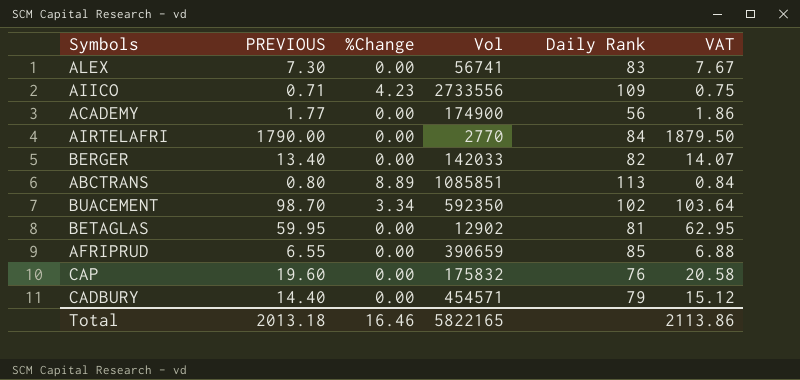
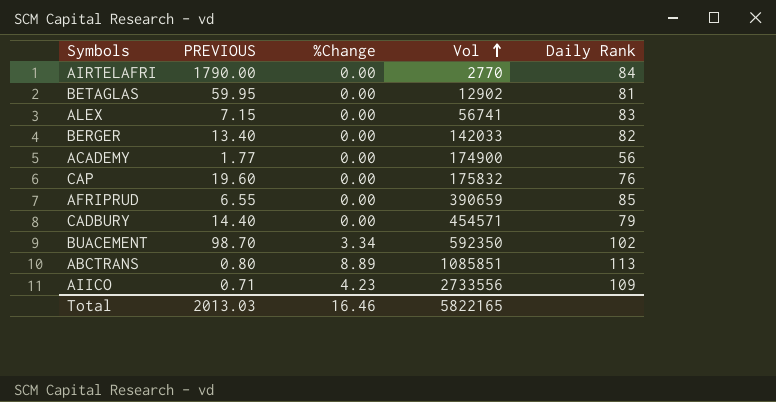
row order: none -> Vol ascending
column VAT | formula: [PREVIOUS] * 1.05 -> none
ALEX | PREVIOUS: 7.30 -> 7.15
Total | PREVIOUS: 2013.18 -> 2013.03

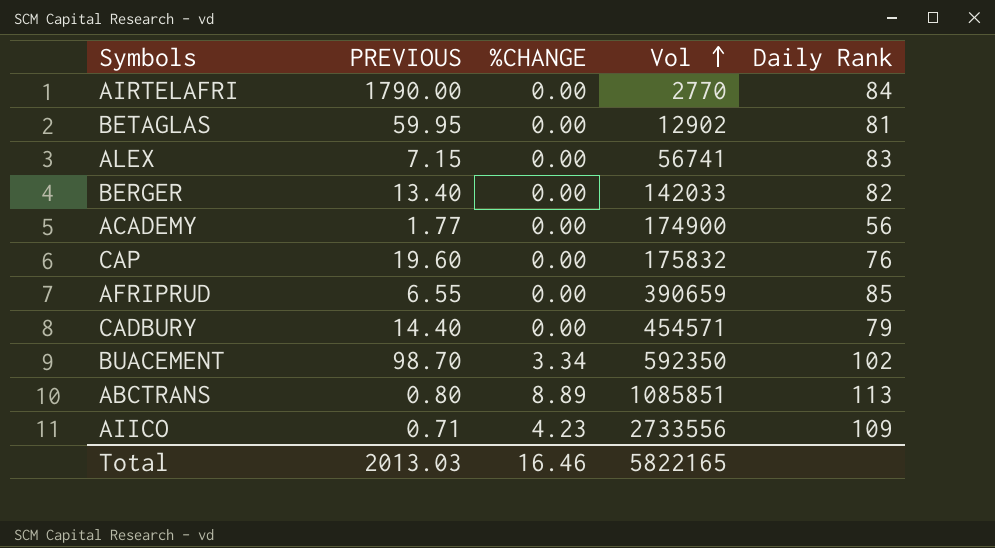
column name: %Change -> %CHANGE

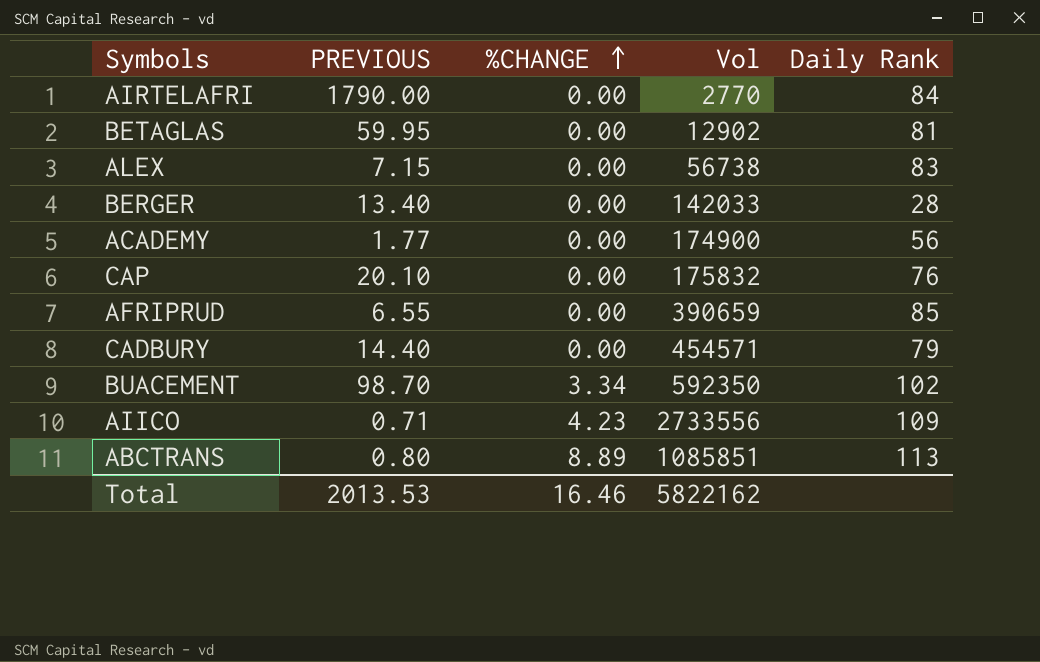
row order: Vol ascending -> %CHANGE ascending
ALEX | Vol: 56741 -> 56738
BERGER | Daily Rank: 82 -> 28
CAP | PREVIOUS: 19.60 -> 20.10
Total | PREVIOUS: 2013.03 -> 2013.53
Total | Vol: 5822165 -> 5822162

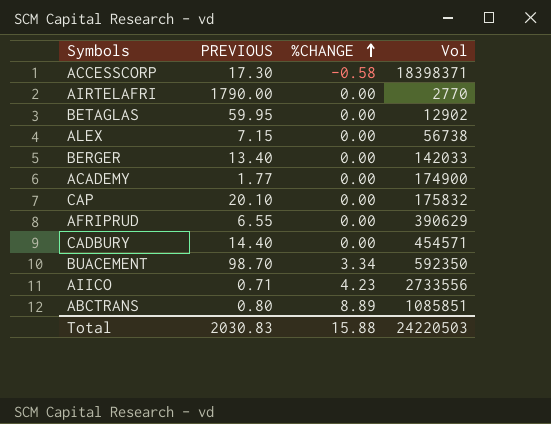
column Daily Rank | position: 5 -> none
row ACCESSCORP: none -> 17.30 | -0.58 | 18398371
AFRIPRUD | Vol: 390659 -> 390629
Total | PREVIOUS: 2013.53 -> 2030.83
Total | %CHANGE: 16.46 -> 15.88
Total | Vol: 5822162 -> 24220503

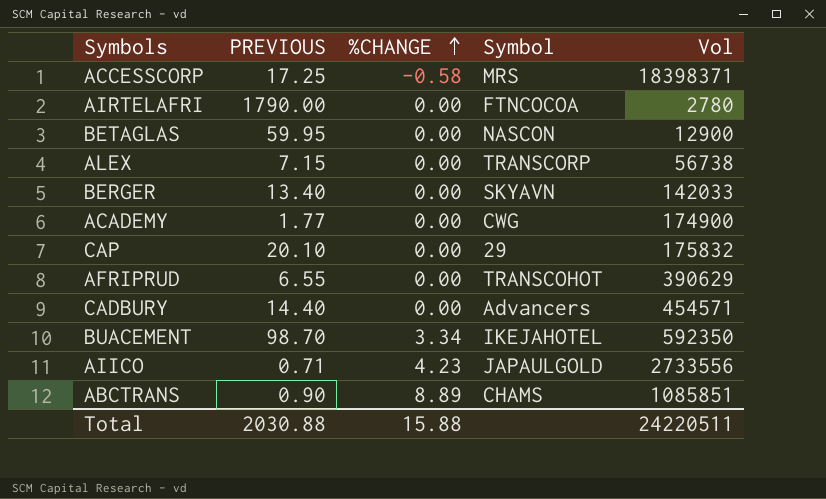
column Symbol | position: none -> 4
ACCESSCORP | PREVIOUS: 17.30 -> 17.25
AIRTELAFRI | Vol: 2770 -> 2780
BETAGLAS | Vol: 12902 -> 12900
ABCTRANS | PREVIOUS: 0.80 -> 0.90
Total | PREVIOUS: 2030.83 -> 2030.88
Total | Vol: 24220503 -> 24220511

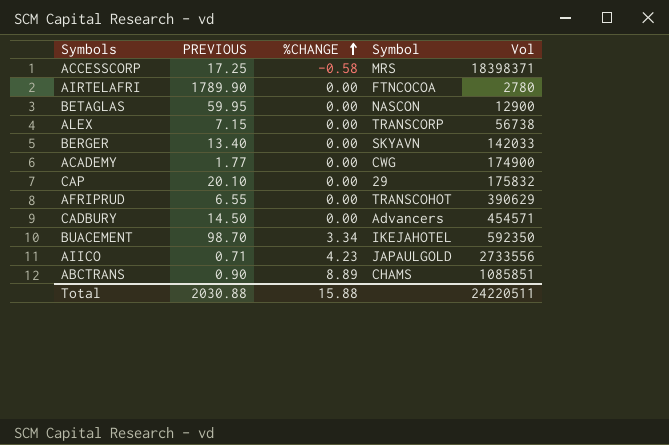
AIRTELAFRI | PREVIOUS: 1790.00 -> 1789.90
CADBURY | PREVIOUS: 14.40 -> 14.50

